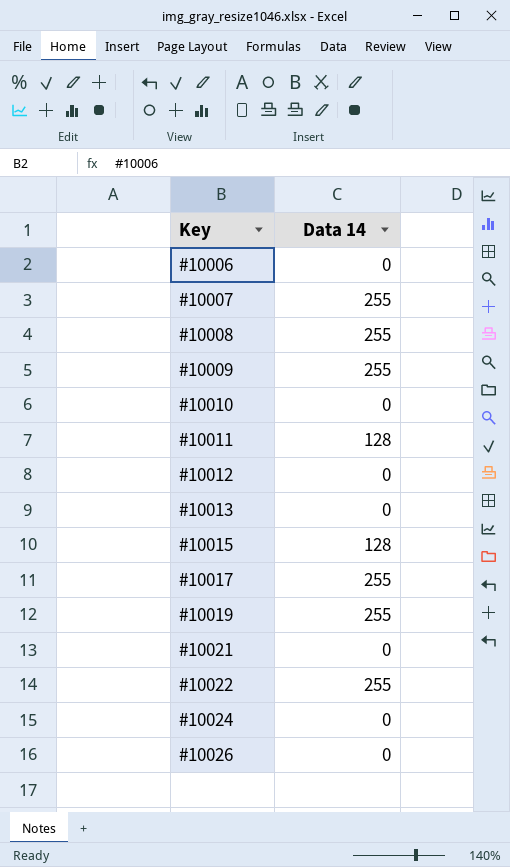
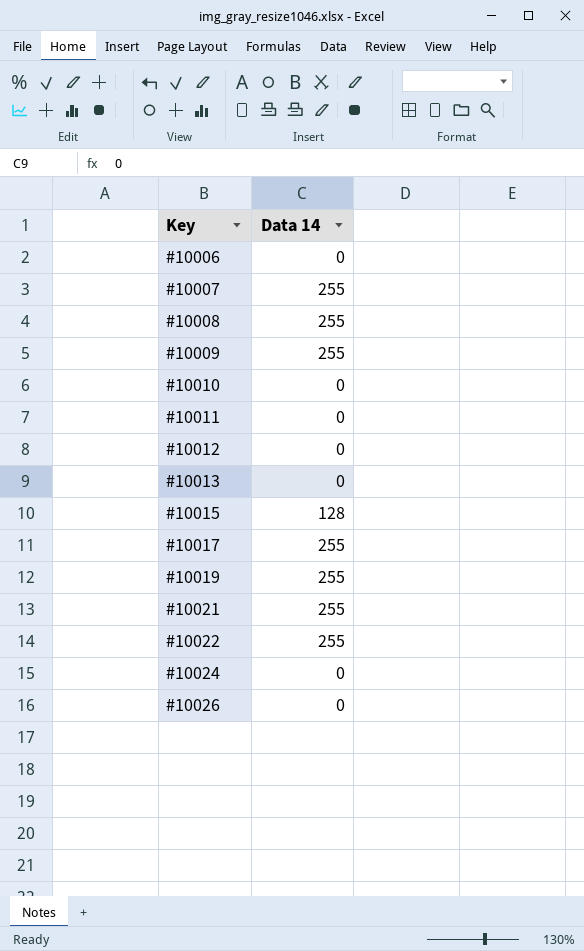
#10011 | Data 14: 128 -> 0
#10021 | Data 14: 0 -> 255

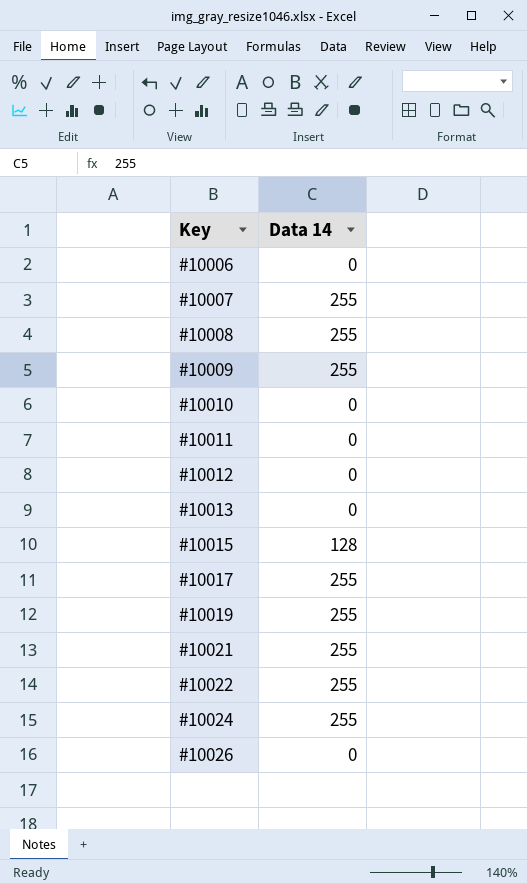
#10024 | Data 14: 0 -> 255

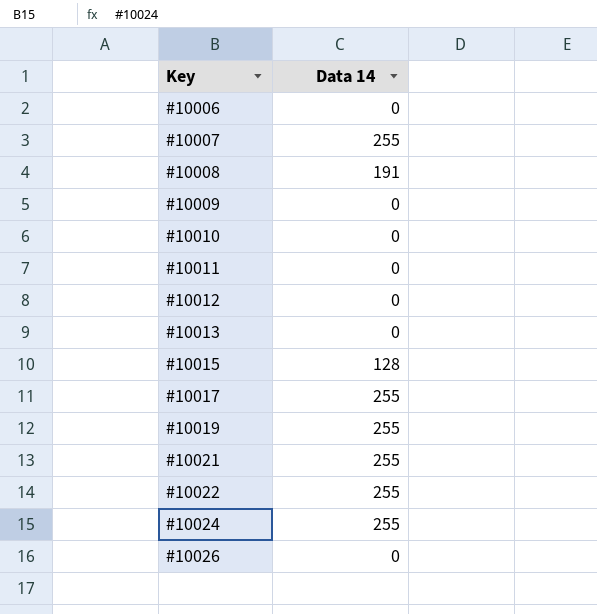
#10008 | Data 14: 255 -> 191
#10009 | Data 14: 255 -> 0

